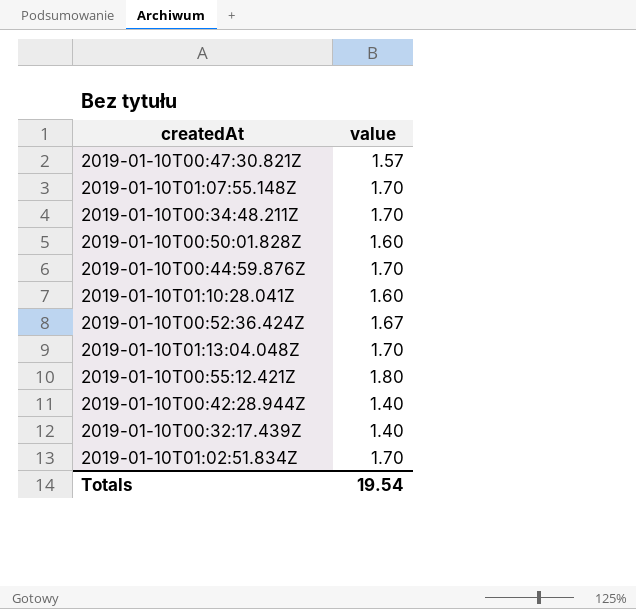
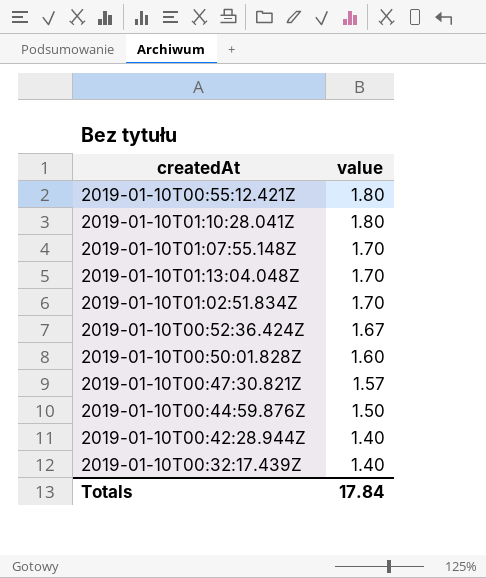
row order: none -> value descending
row 2019-01-10T00:34:48.211Z: 1.70 -> none
2019-01-10T01:10:28.041Z | value: 1.60 -> 1.80
2019-01-10T00:44:59.876Z | value: 1.70 -> 1.50
Totals | value: 19.54 -> 17.84

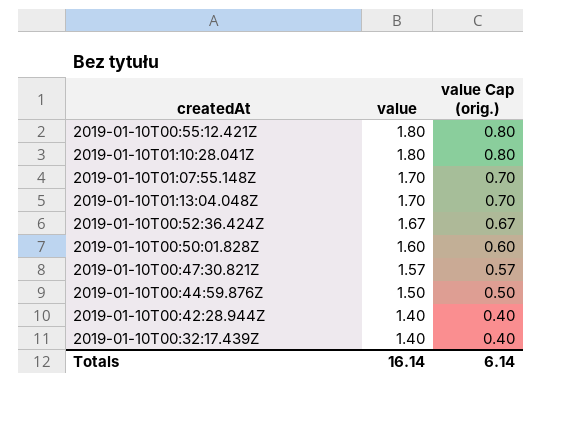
column value Cap (orig.) | formula: none -> [value] - 1
row 2019-01-10T01:02:51.834Z: 1.70 -> none
Totals | value: 17.84 -> 16.14

